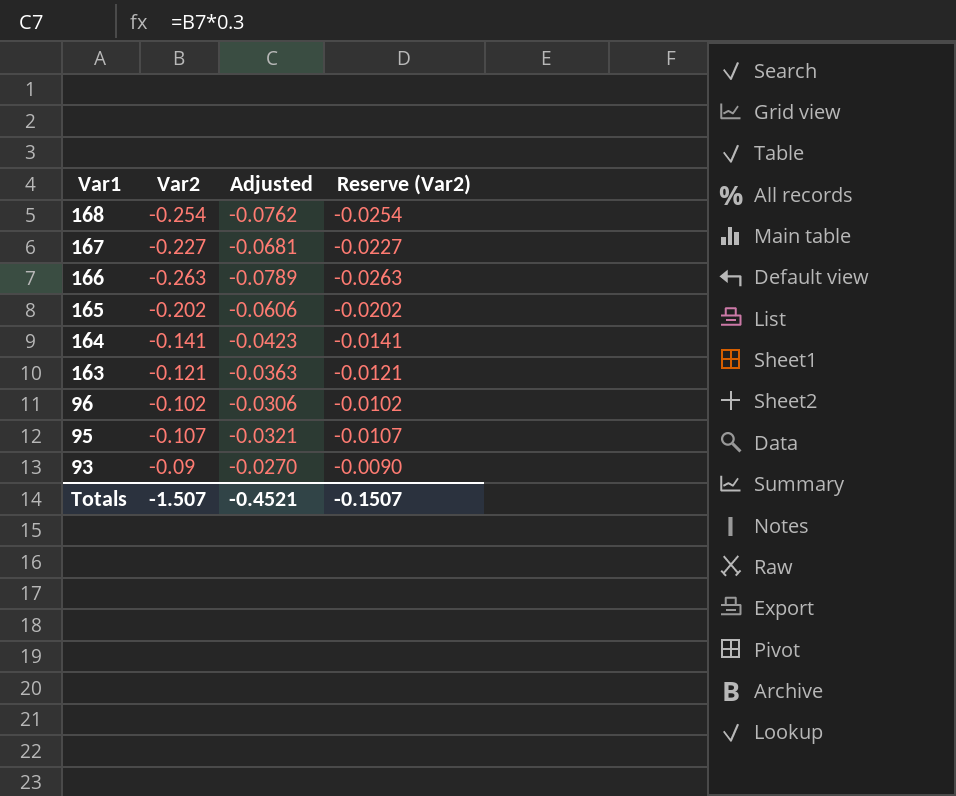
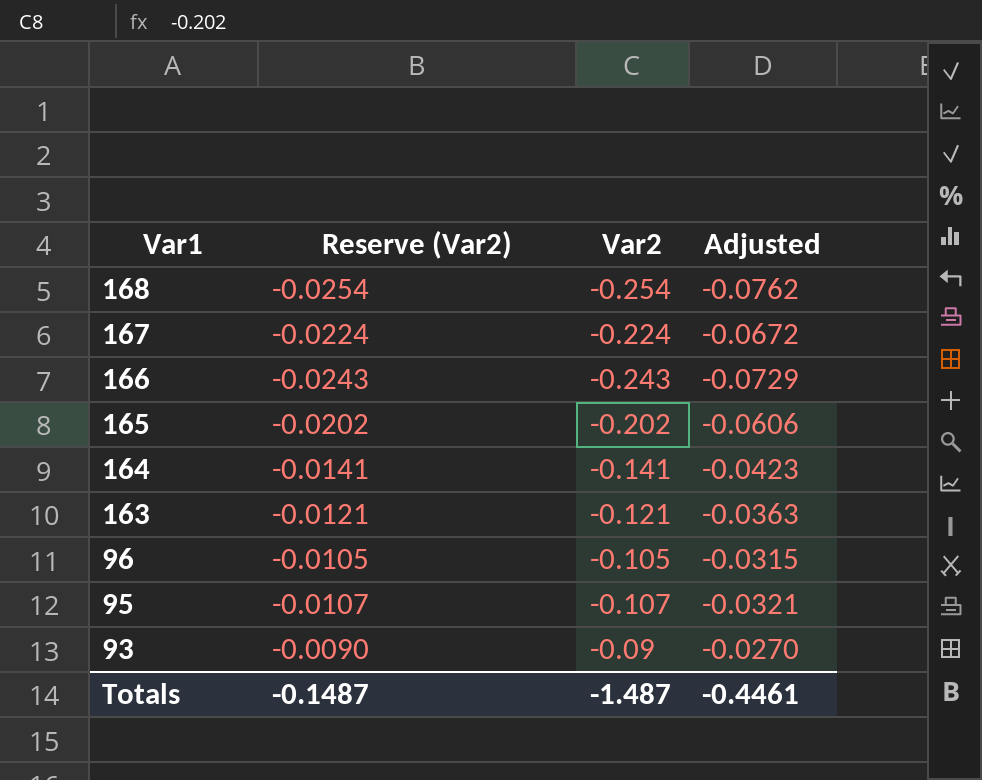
column Reserve (Var2) | position: 4 -> 2
167 | Reserve (Var2): -0.0227 -> -0.0224
167 | Var2: -0.227 -> -0.224
167 | Adjusted: -0.0681 -> -0.0672
166 | Reserve (Var2): -0.0263 -> -0.0243
166 | Var2: -0.263 -> -0.243
166 | Adjusted: -0.0789 -> -0.0729
96 | Reserve (Var2): -0.0102 -> -0.0105
96 | Var2: -0.102 -> -0.105
96 | Adjusted: -0.0306 -> -0.0315
Totals | Reserve (Var2): -0.1507 -> -0.1487
Totals | Var2: -1.507 -> -1.487
Totals | Adjusted: -0.4521 -> -0.4461

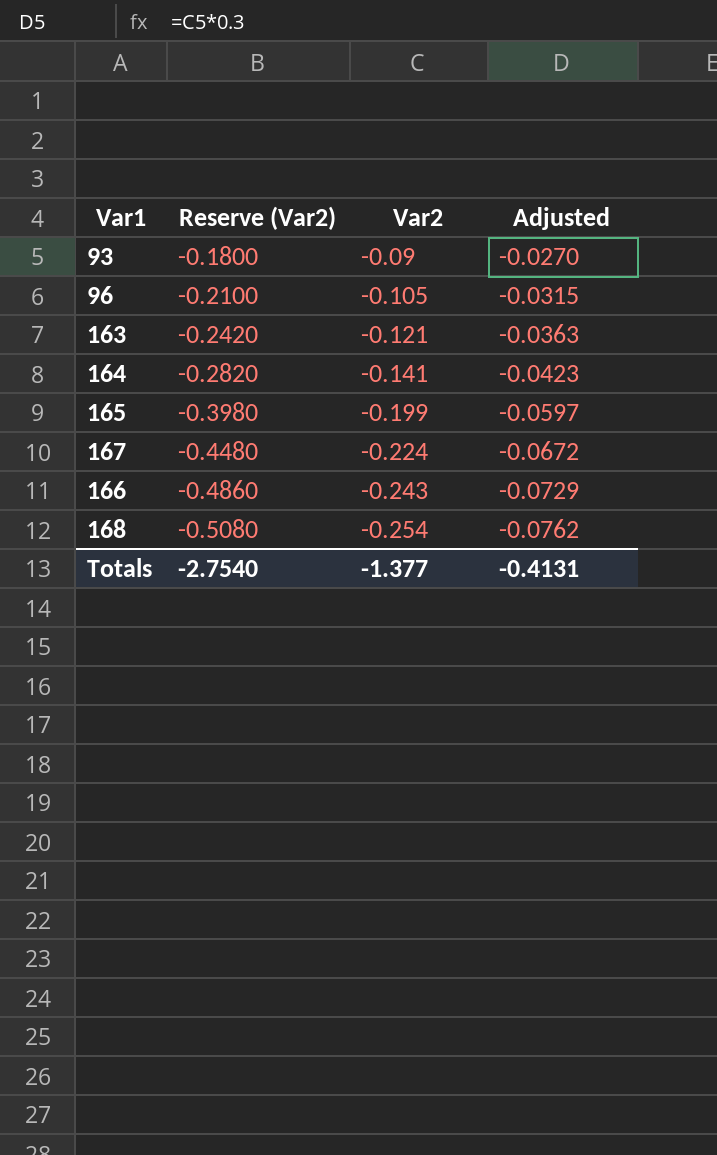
row order: Var1 descending -> Reserve (Var2) descending
column Reserve (Var2) | formula: [Var2] * 0.1 -> [Var2] * 2
row 95: -0.0107 | -0.107 | -0.0321 -> none
165 | Var2: -0.202 -> -0.199
165 | Adjusted: -0.0606 -> -0.0597
Totals | Reserve (Var2): -0.1487 -> -2.7540
Totals | Var2: -1.487 -> -1.377
Totals | Adjusted: -0.4461 -> -0.4131

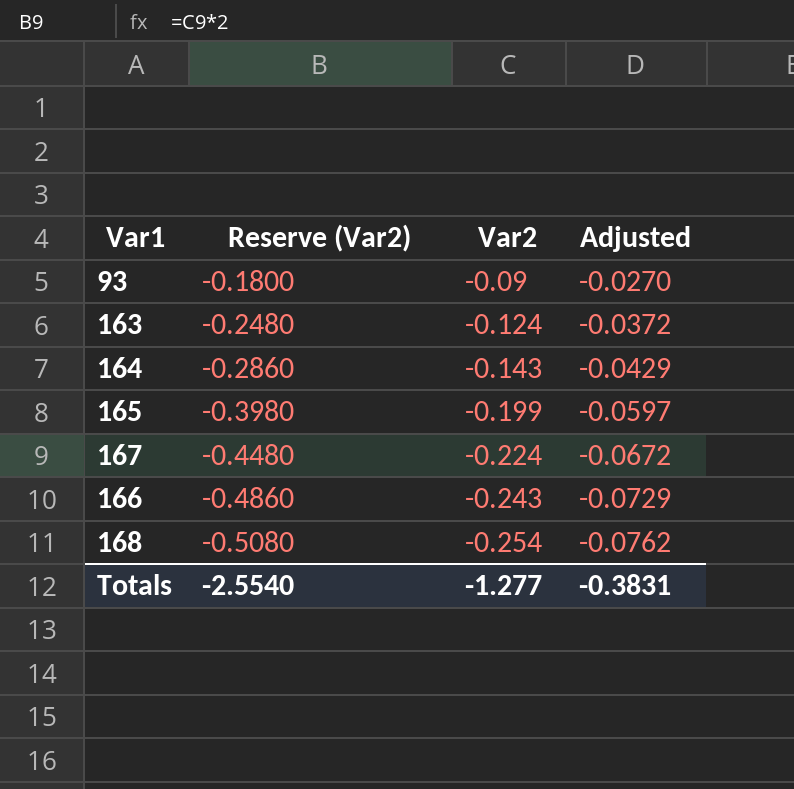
row 96: -0.2100 | -0.105 | -0.0315 -> none
163 | Reserve (Var2): -0.2420 -> -0.2480
163 | Var2: -0.121 -> -0.124
163 | Adjusted: -0.0363 -> -0.0372
164 | Reserve (Var2): -0.2820 -> -0.2860
164 | Var2: -0.141 -> -0.143
164 | Adjusted: -0.0423 -> -0.0429
Totals | Reserve (Var2): -2.7540 -> -2.5540
Totals | Var2: -1.377 -> -1.277
Totals | Adjusted: -0.4131 -> -0.3831

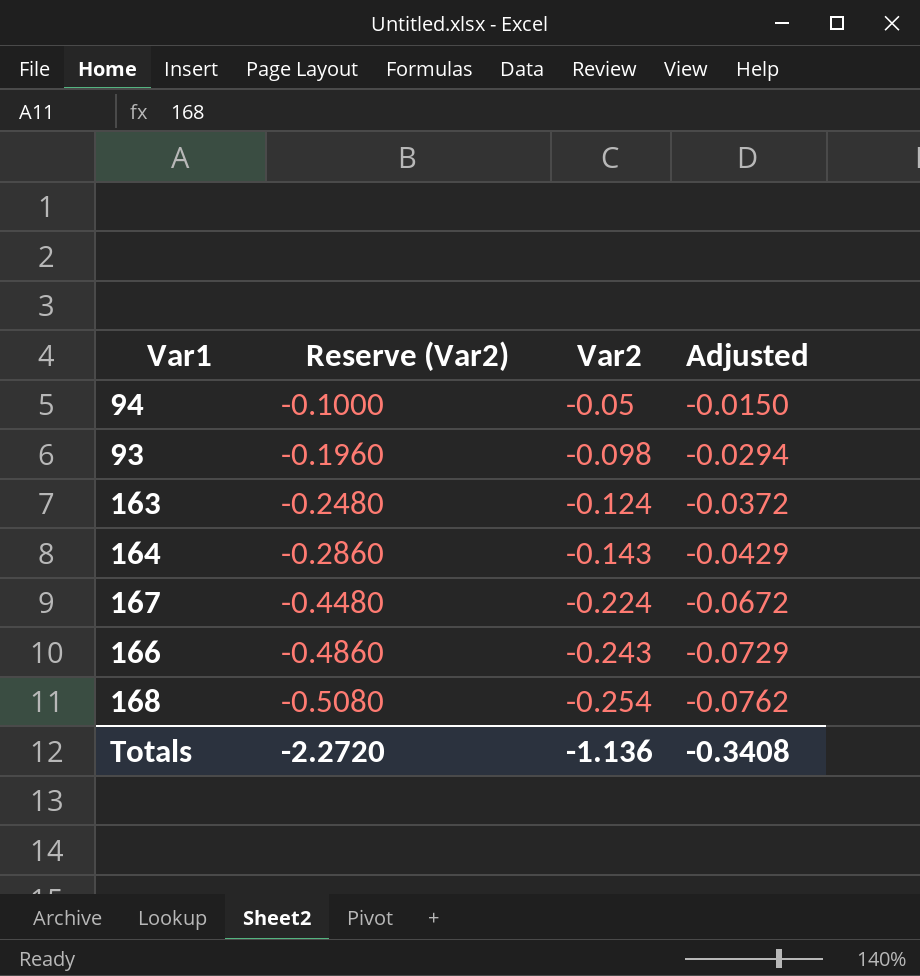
row 165: -0.3980 | -0.199 | -0.0597 -> none
row 94: none -> -0.1000 | -0.05 | -0.0150
93 | Reserve (Var2): -0.1800 -> -0.1960
93 | Var2: -0.09 -> -0.098
93 | Adjusted: -0.0270 -> -0.0294
Totals | Reserve (Var2): -2.5540 -> -2.2720
Totals | Var2: -1.277 -> -1.136
Totals | Adjusted: -0.3831 -> -0.3408

